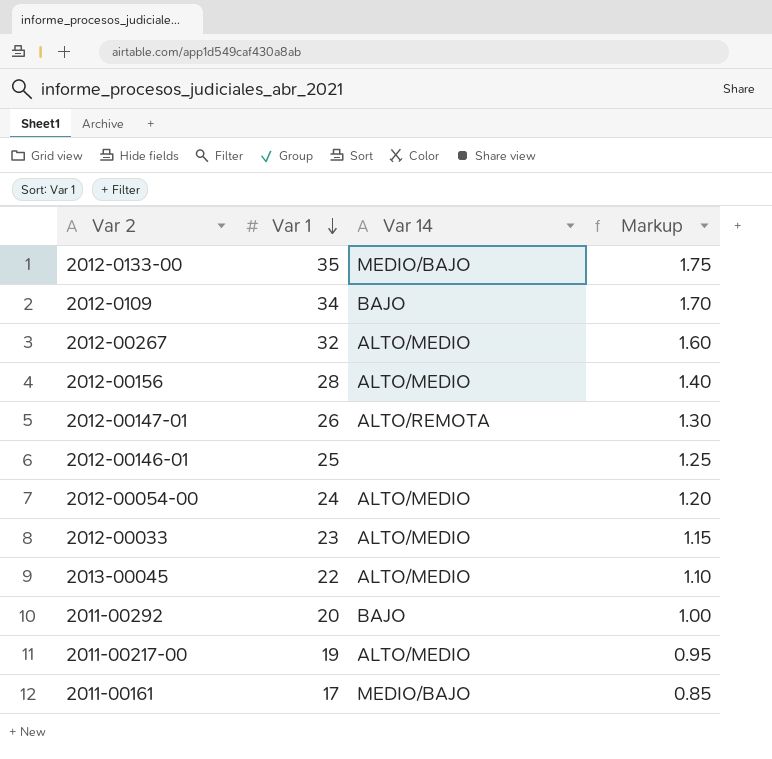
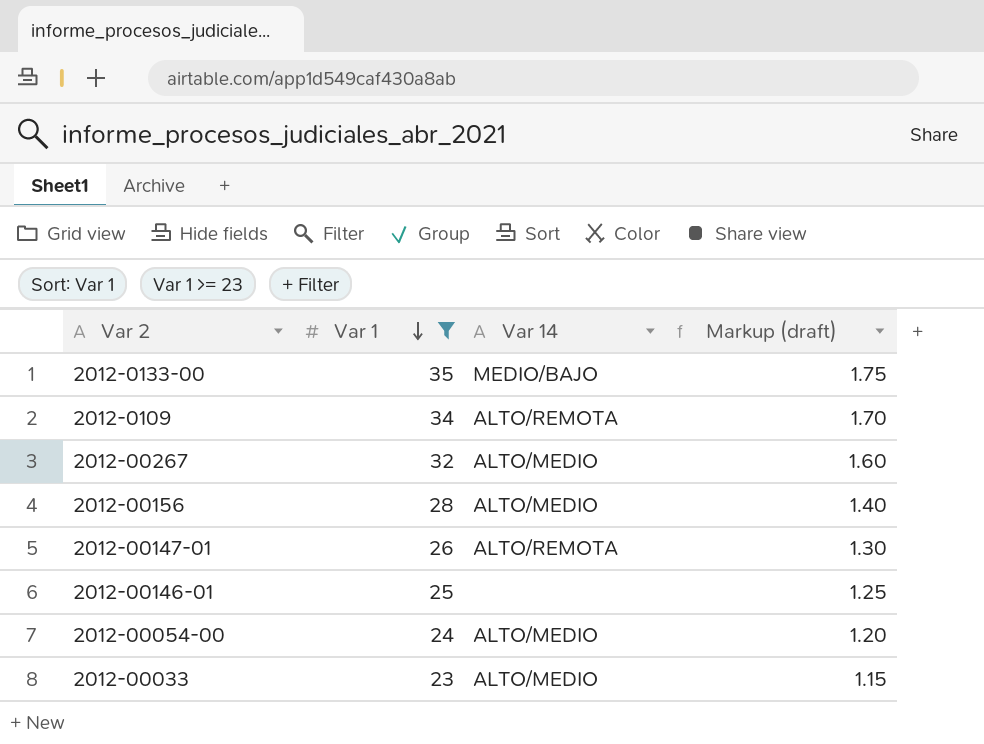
filter: none -> Var 1 >= 23
column name: Markup -> Markup (draft)
2012-0109 | Var 14: BAJO -> ALTO/REMOTA

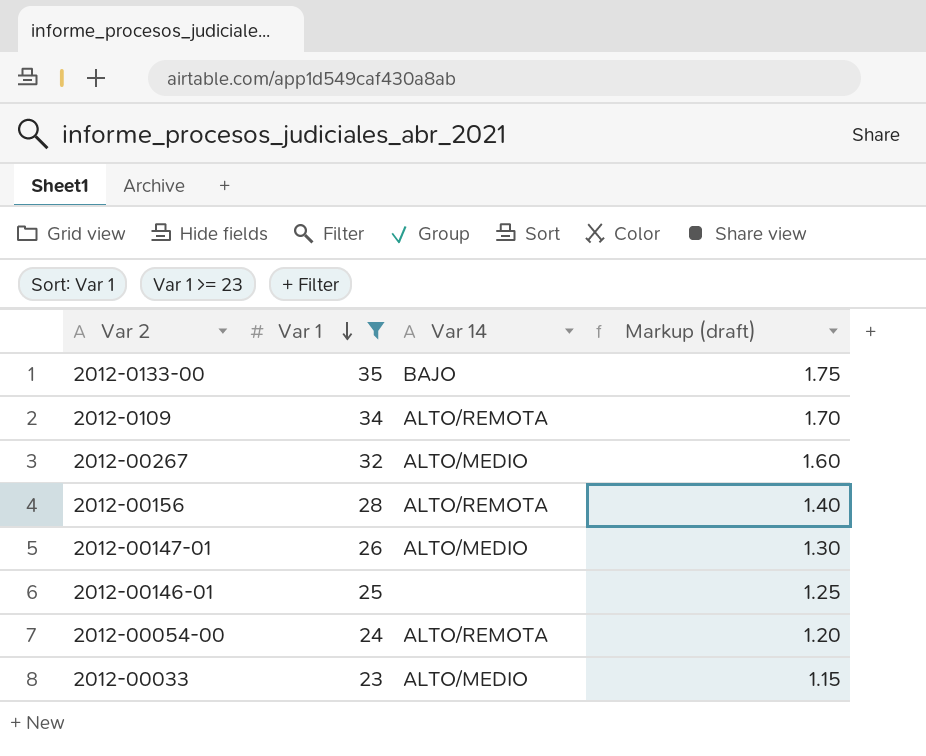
2012-0133-00 | Var 14: MEDIO/BAJO -> BAJO
2012-00156 | Var 14: ALTO/MEDIO -> ALTO/REMOTA
2012-00147-01 | Var 14: ALTO/REMOTA -> ALTO/MEDIO
2012-00054-00 | Var 14: ALTO/MEDIO -> ALTO/REMOTA

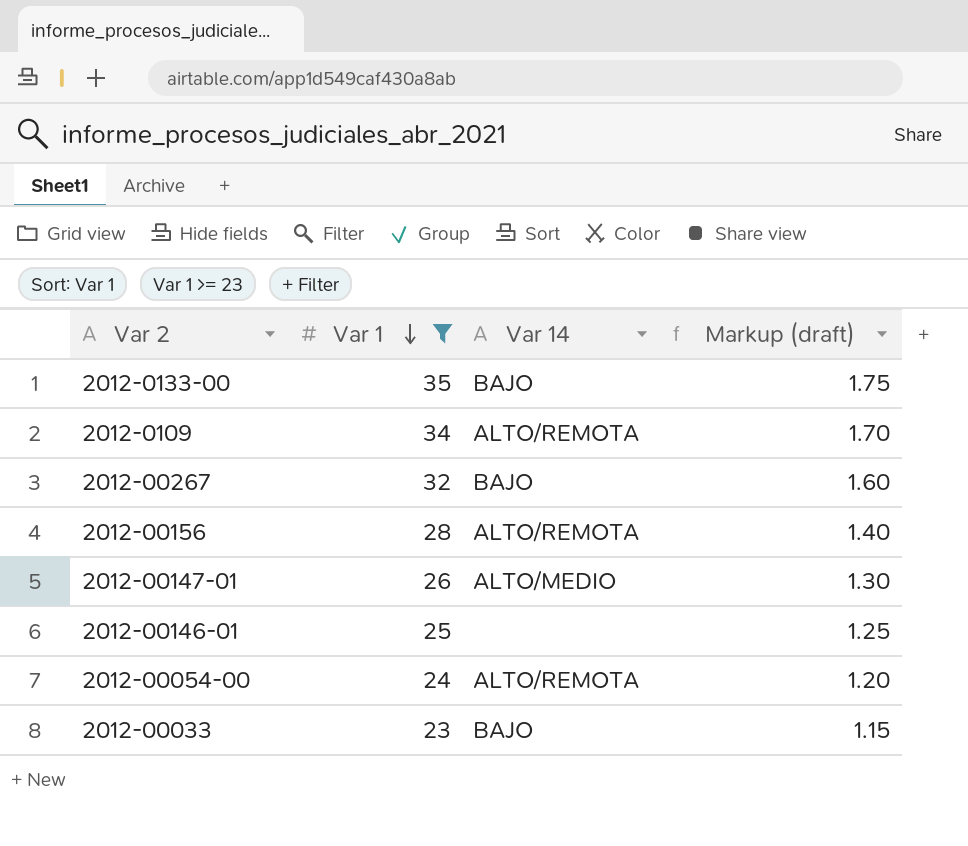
2012-00267 | Var 14: ALTO/MEDIO -> BAJO
2012-00033 | Var 14: ALTO/MEDIO -> BAJO

